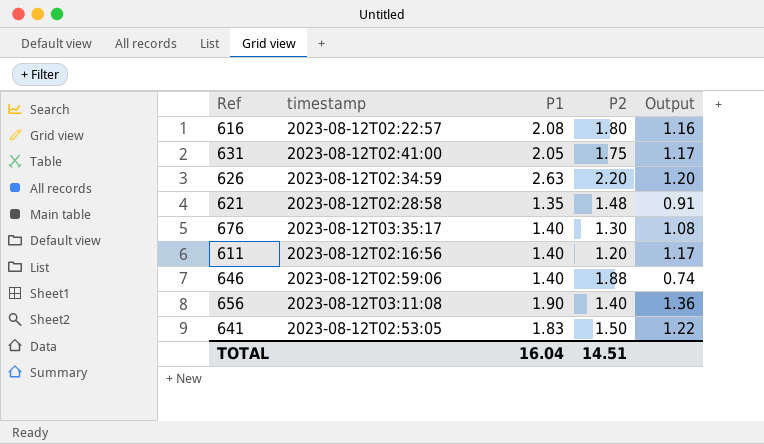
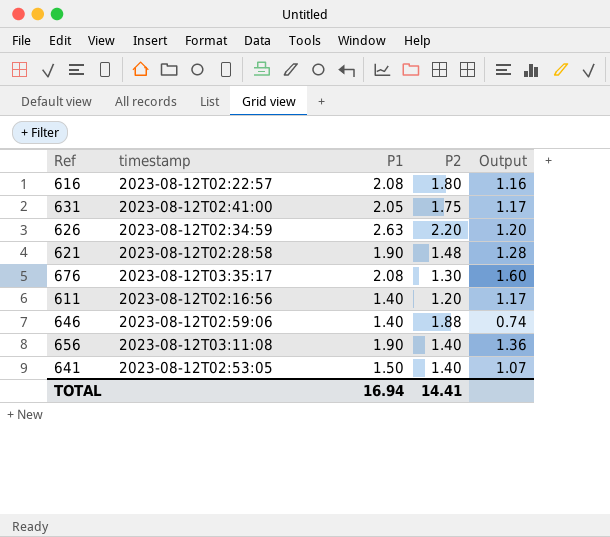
621 | P1: 1.35 -> 1.90
621 | Output: 0.91 -> 1.28
676 | P1: 1.40 -> 2.08
676 | Output: 1.08 -> 1.60
641 | P1: 1.83 -> 1.50
641 | P2: 1.50 -> 1.40
641 | Output: 1.22 -> 1.07
TOTAL | P1: 16.04 -> 16.94
TOTAL | P2: 14.51 -> 14.41

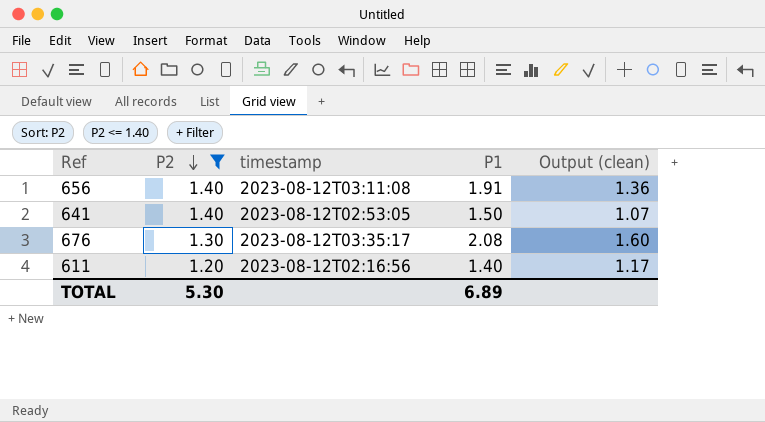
filter: none -> P2 <= 1.40
row order: none -> P2 descending
column P2 | position: 4 -> 2
column name: Output -> Output (clean)
656 | P1: 1.90 -> 1.91
TOTAL | P2: 14.41 -> 5.30
TOTAL | P1: 16.94 -> 6.89

